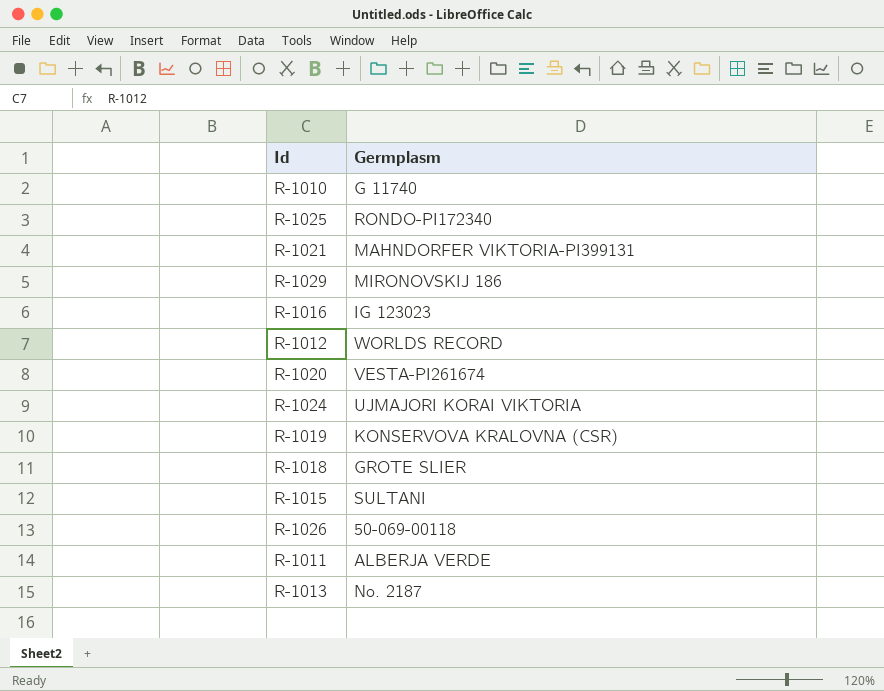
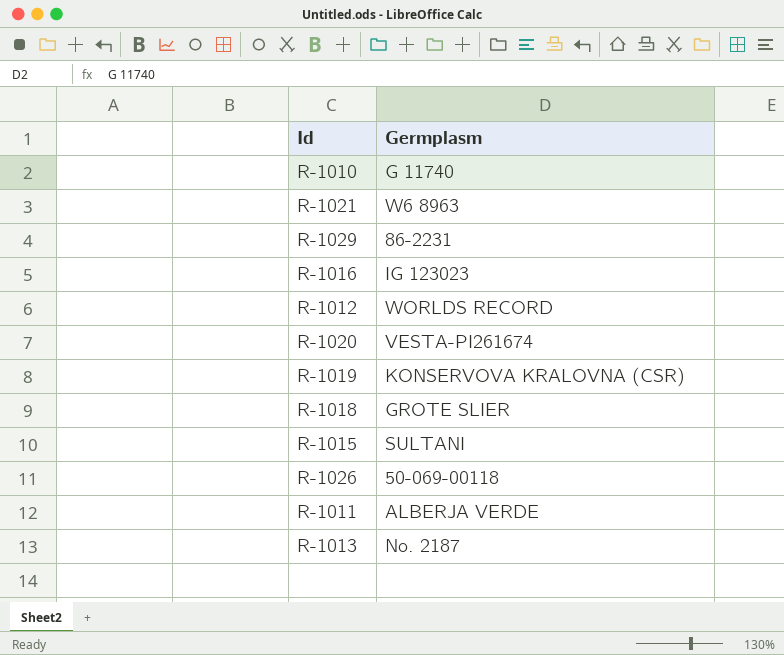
row R-1025: RONDO-PI172340 -> none
row R-1024: UJMAJORI KORAI VIKTORIA -> none
R-1021 | Germplasm: MAHNDORFER VIKTORIA-PI399131 -> W6 8963
R-1029 | Germplasm: MIRONOVSKIJ 186 -> 86-2231

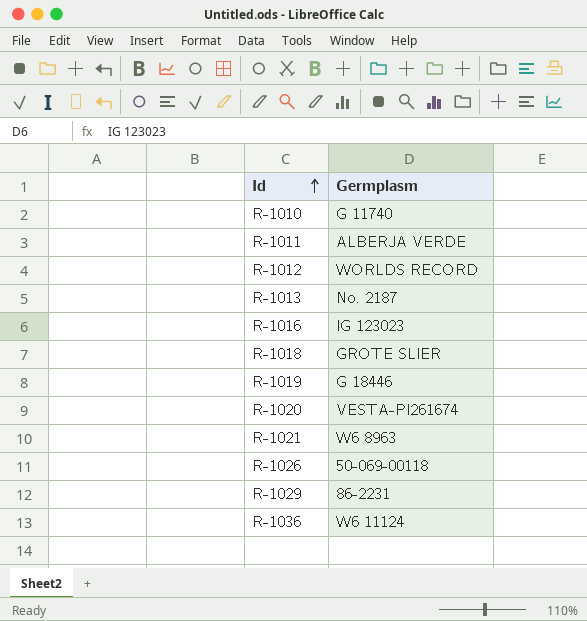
row order: none -> Id ascending
row R-1015: SULTANI -> none
R-1019 | Germplasm: KONSERVOVA KRALOVNA (CSR) -> G 18446
row R-1036: none -> W6 11124

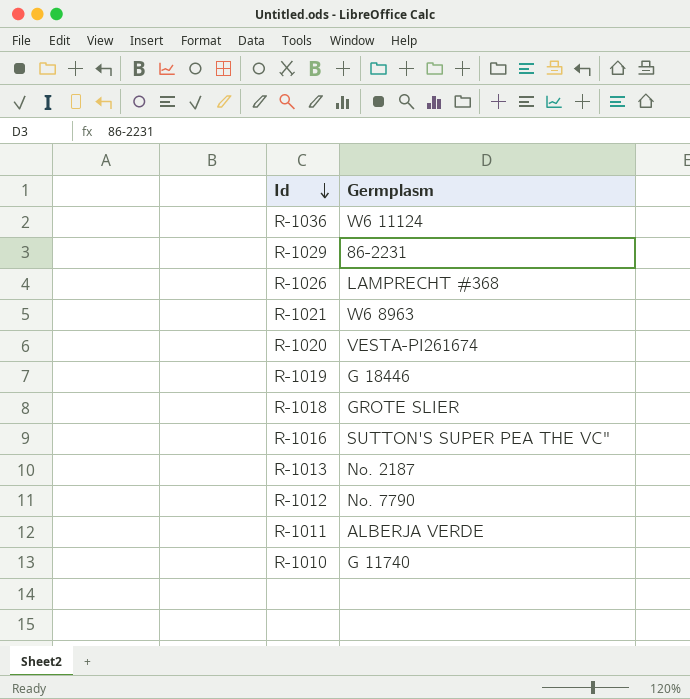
row order: Id ascending -> Id descending
R-1026 | Germplasm: 50-069-00118 -> LAMPRECHT #368
R-1016 | Germplasm: IG 123023 -> SUTTON'S SUPER PEA THE VC"
R-1012 | Germplasm: WORLDS RECORD -> No. 7790

